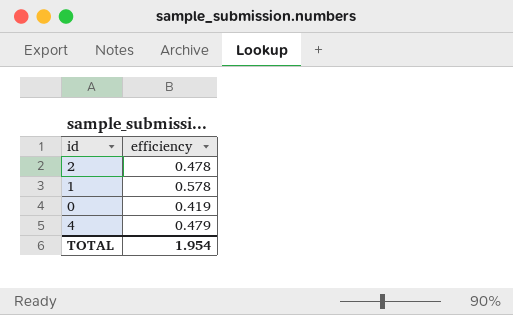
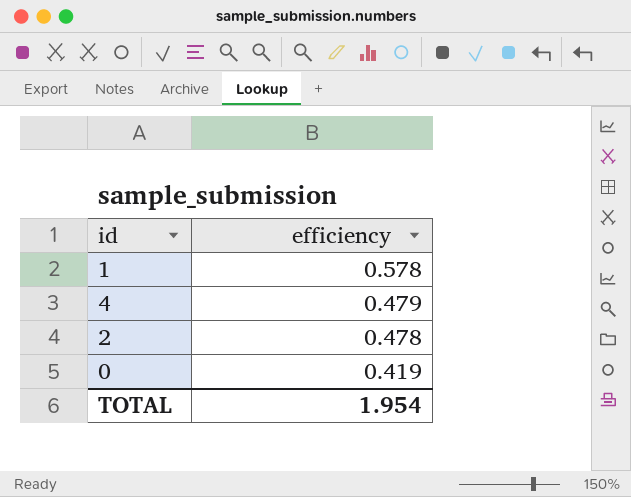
row order: none -> efficiency descending

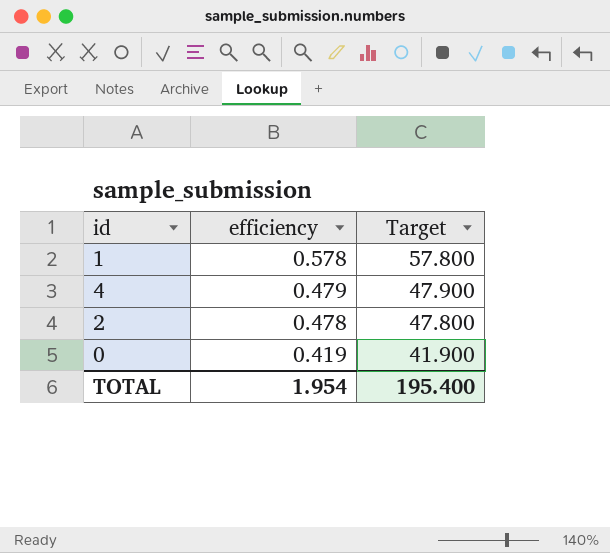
column Target | formula: none -> [efficiency] * 100

